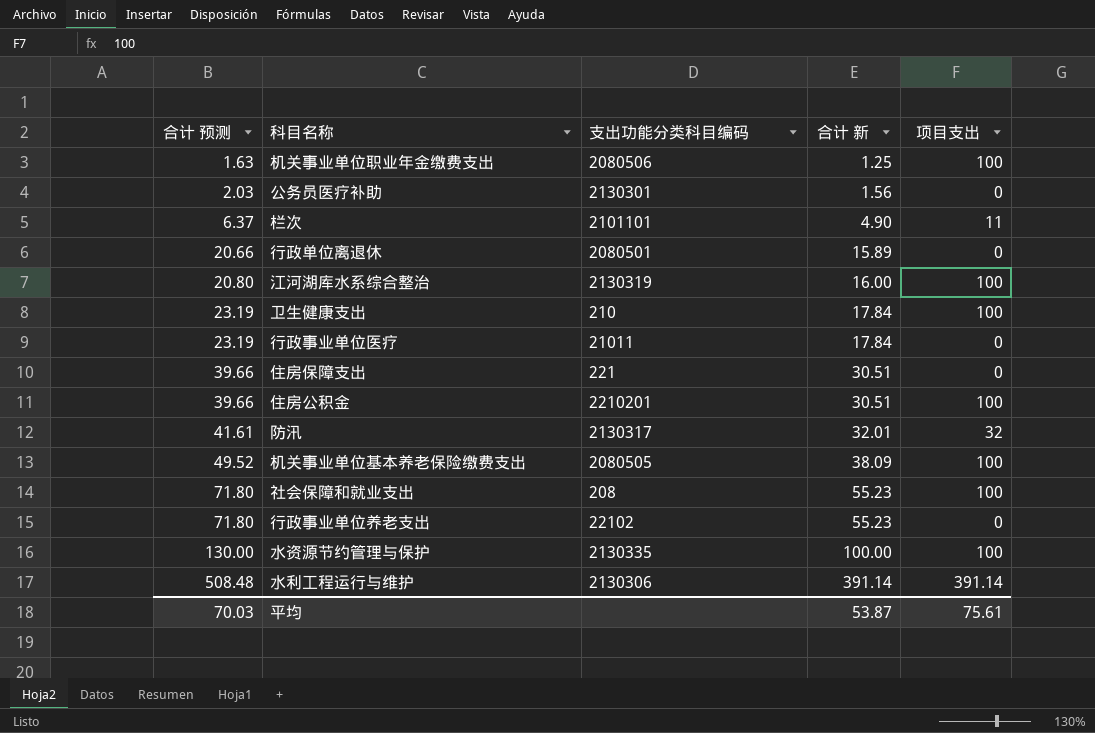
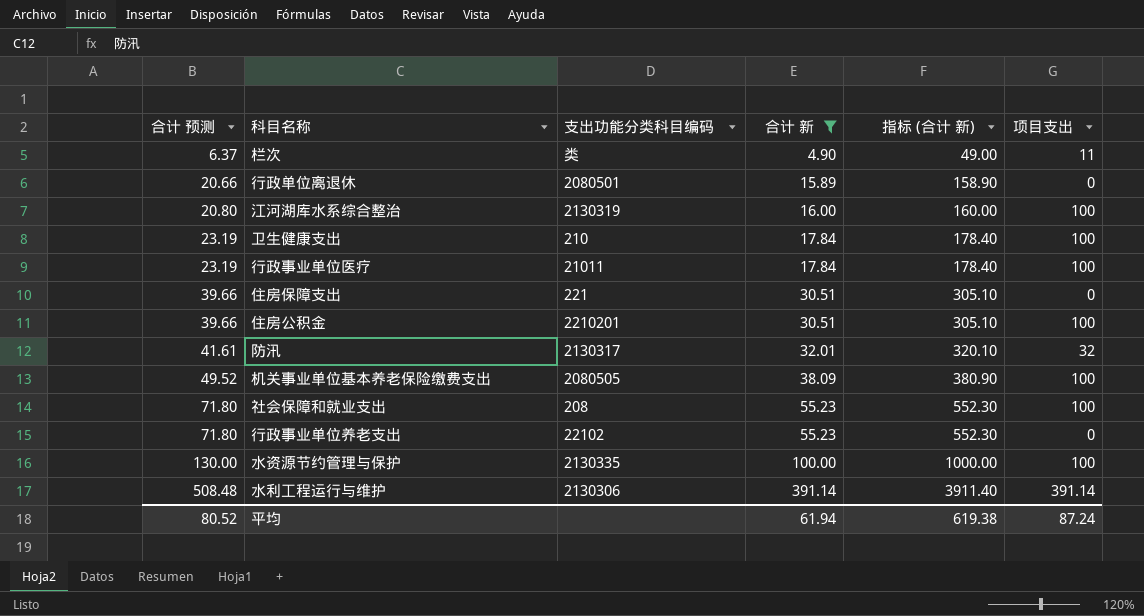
filter: none -> 合计 新 >= 4.90
column 指标 (合计 新) | formula: none -> [合计 新] * 10
栏次 | 支出功能分类科目编码: 2101101 -> 类
行政事业单位医疗 | 项目支出: 0 -> 100
平均 | 合计 预测: 70.03 -> 80.52
平均 | 合计 新: 53.87 -> 61.94
平均 | 项目支出: 75.61 -> 87.24

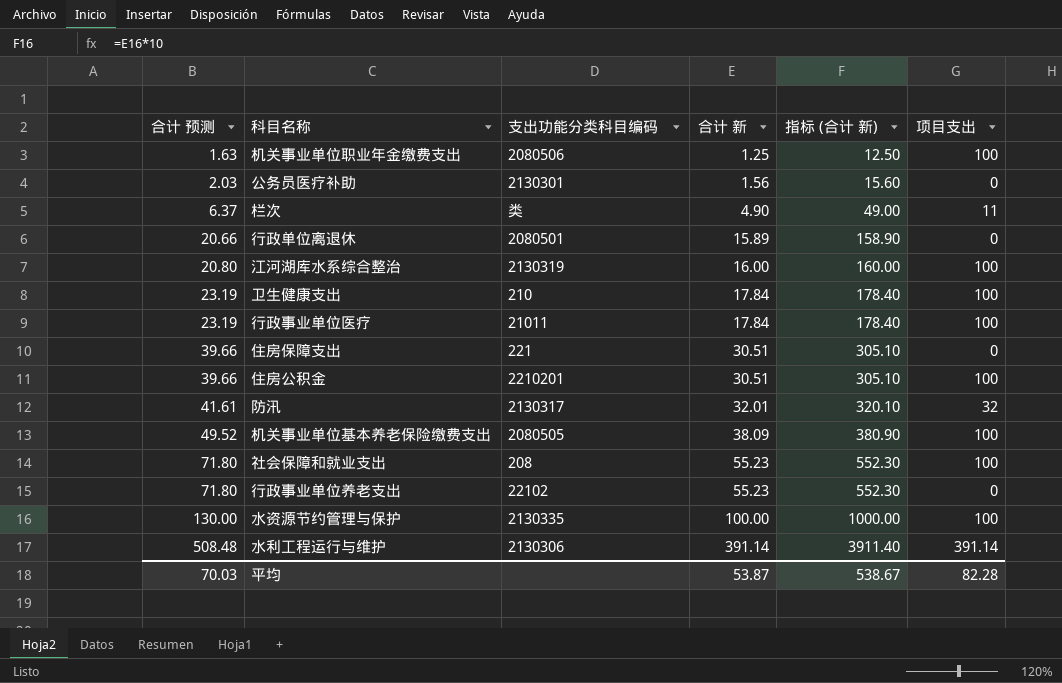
filter: 合计 新 >= 4.90 -> none
平均 | 合计 预测: 80.52 -> 70.03
平均 | 合计 新: 61.94 -> 53.87
平均 | 指标 (合计 新): 619.38 -> 538.67
平均 | 项目支出: 87.24 -> 82.28

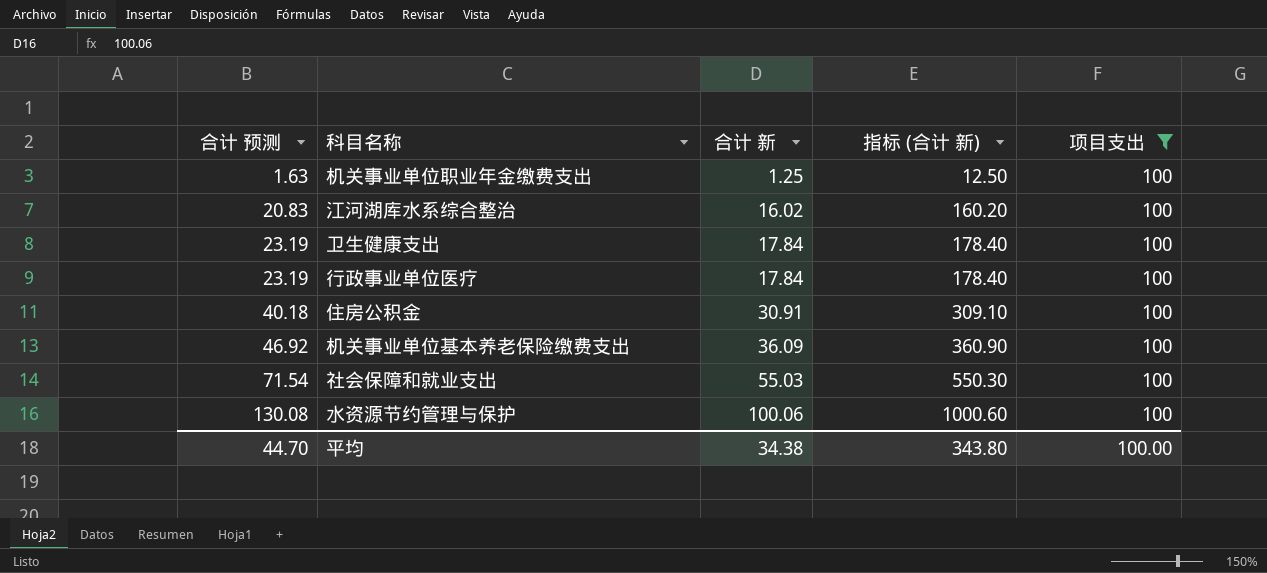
filter: none -> 项目支出 = 100
column 支出功能分类科目编码 | position: 3 -> none
江河湖库水系综合整治 | 合计 预测: 20.80 -> 20.83
江河湖库水系综合整治 | 合计 新: 16.00 -> 16.02
江河湖库水系综合整治 | 指标 (合计 新): 160.00 -> 160.20
住房公积金 | 合计 预测: 39.66 -> 40.18
住房公积金 | 合计 新: 30.51 -> 30.91
住房公积金 | 指标 (合计 新): 305.10 -> 309.10
机关事业单位基本养老保险缴费支出 | 合计 预测: 49.52 -> 46.92
机关事业单位基本养老保险缴费支出 | 合计 新: 38.09 -> 36.09
机关事业单位基本养老保险缴费支出 | 指标 (合计 新): 380.90 -> 360.90
社会保障和就业支出 | 合计 预测: 71.80 -> 71.54
社会保障和就业支出 | 合计 新: 55.23 -> 55.03
社会保障和就业支出 | 指标 (合计 新): 552.30 -> 550.30
水资源节约管理与保护 | 合计 预测: 130.00 -> 130.08
水资源节约管理与保护 | 合计 新: 100.00 -> 100.06
水资源节约管理与保护 | 指标 (合计 新): 1000.00 -> 1000.60
平均 | 合计 预测: 70.03 -> 44.70
平均 | 合计 新: 53.87 -> 34.38
平均 | 指标 (合计 新): 538.67 -> 343.80
平均 | 项目支出: 82.28 -> 100.00

